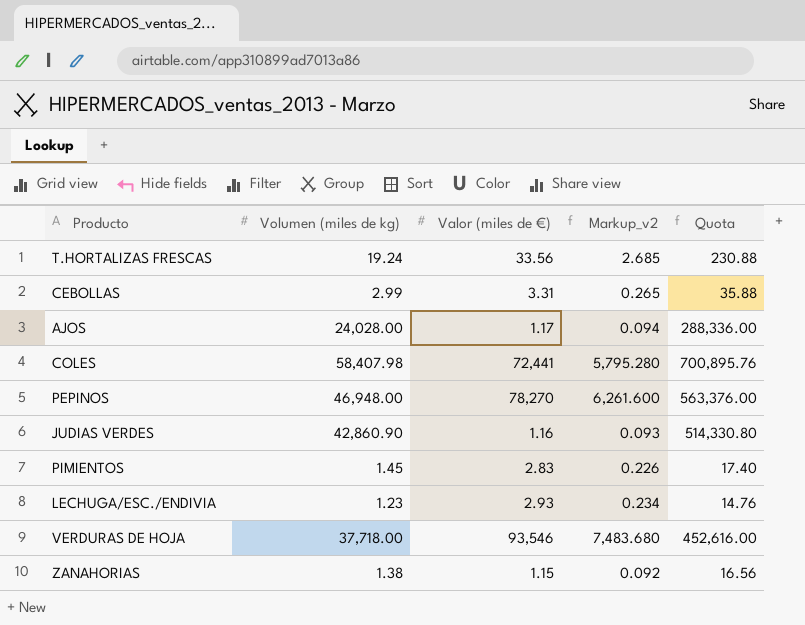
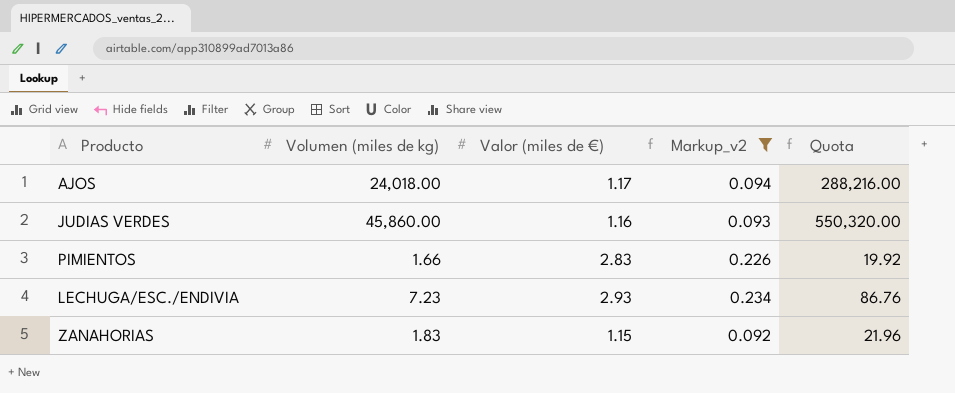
filter: none -> Markup_v2 <= 0.234
AJOS | Volumen (miles de kg): 24,028.00 -> 24,018.00
AJOS | Quota: 288,336.00 -> 288,216.00
JUDIAS VERDES | Volumen (miles de kg): 42,860.90 -> 45,860.00
JUDIAS VERDES | Quota: 514,330.80 -> 550,320.00
PIMIENTOS | Volumen (miles de kg): 1.45 -> 1.66
PIMIENTOS | Quota: 17.40 -> 19.92
LECHUGA/ESC./ENDIVIA | Volumen (miles de kg): 1.23 -> 7.23
LECHUGA/ESC./ENDIVIA | Quota: 14.76 -> 86.76
ZANAHORIAS | Volumen (miles de kg): 1.38 -> 1.83
ZANAHORIAS | Quota: 16.56 -> 21.96

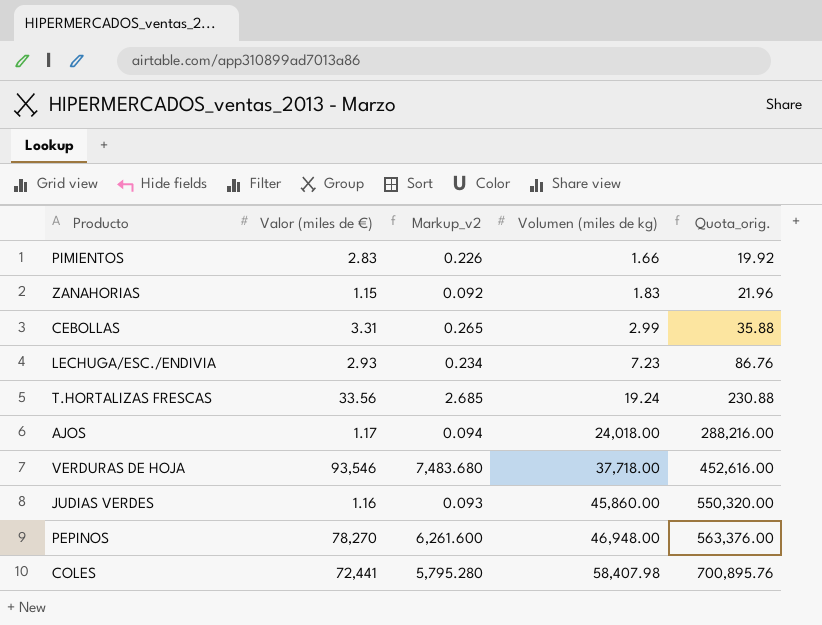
filter: Markup_v2 <= 0.234 -> none
row order: none -> Volumen (miles de kg) ascending
column Volumen (miles de kg) | position: 2 -> 4
column name: Quota -> Quota_orig.

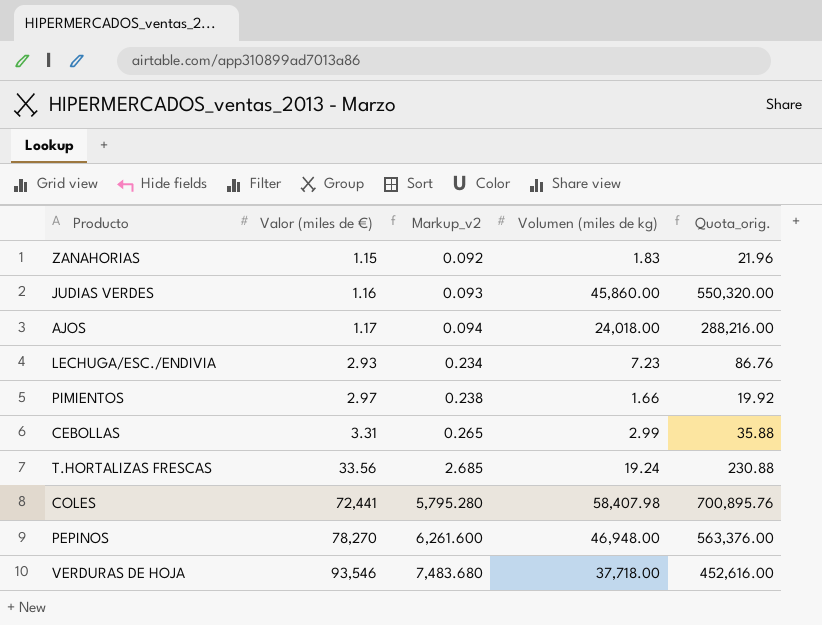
row order: Volumen (miles de kg) ascending -> Valor (miles de €) ascending
PIMIENTOS | Valor (miles de €): 2.83 -> 2.97
PIMIENTOS | Markup_v2: 0.226 -> 0.238

